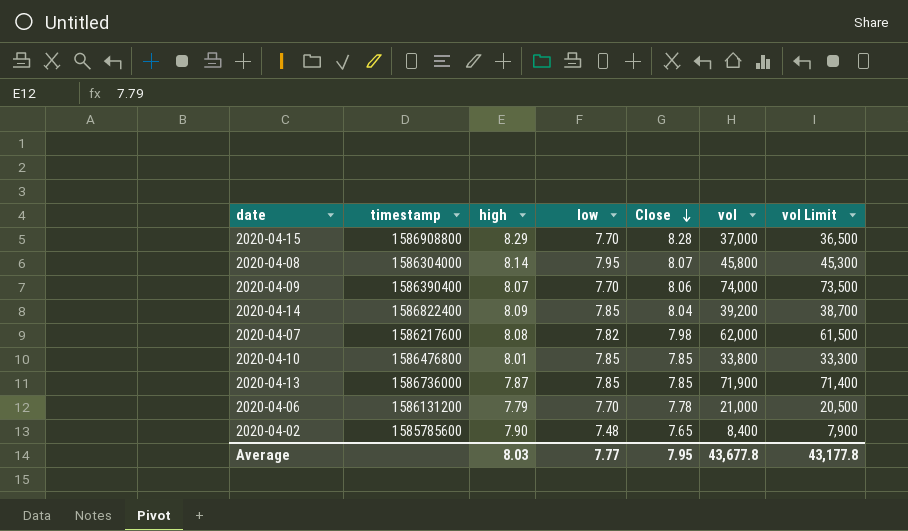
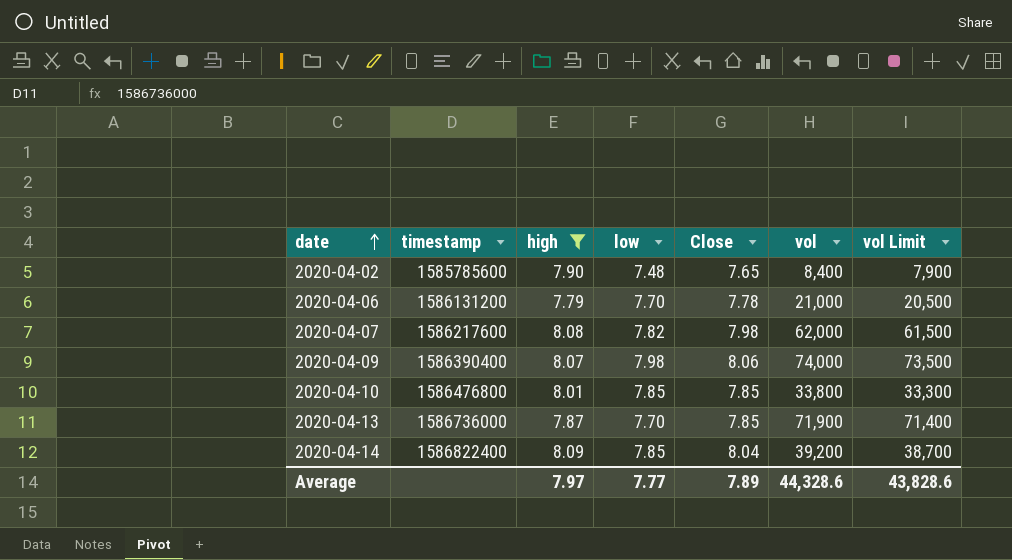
filter: none -> high <= 8.09
row order: Close descending -> date ascending
2020-04-09 | low: 7.70 -> 7.98
2020-04-13 | low: 7.85 -> 7.70
Average | high: 8.03 -> 7.97
Average | Close: 7.95 -> 7.89
Average | vol: 43,677.8 -> 44,328.6
Average | vol Limit: 43,177.8 -> 43,828.6

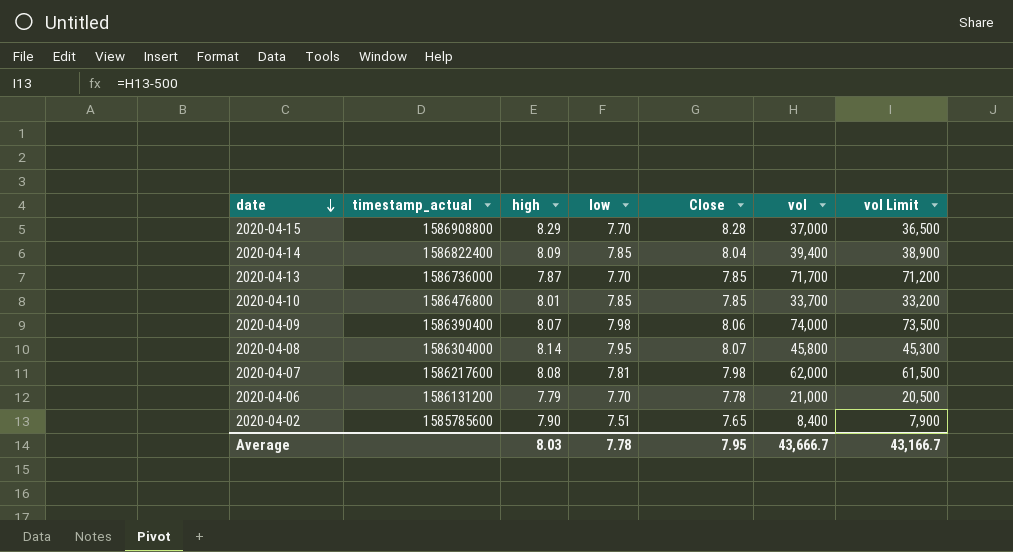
filter: high <= 8.09 -> none
row order: date ascending -> date descending
column name: timestamp -> timestamp_actual
2020-04-14 | vol: 39,200 -> 39,400
2020-04-14 | vol Limit: 38,700 -> 38,900
2020-04-13 | vol: 71,900 -> 71,700
2020-04-13 | vol Limit: 71,400 -> 71,200
2020-04-10 | vol: 33,800 -> 33,700
2020-04-10 | vol Limit: 33,300 -> 33,200
2020-04-07 | low: 7.82 -> 7.81
2020-04-02 | low: 7.48 -> 7.51
Average | high: 7.97 -> 8.03
Average | low: 7.77 -> 7.78
Average | Close: 7.89 -> 7.95
Average | vol: 44,328.6 -> 43,666.7
Average | vol Limit: 43,828.6 -> 43,166.7

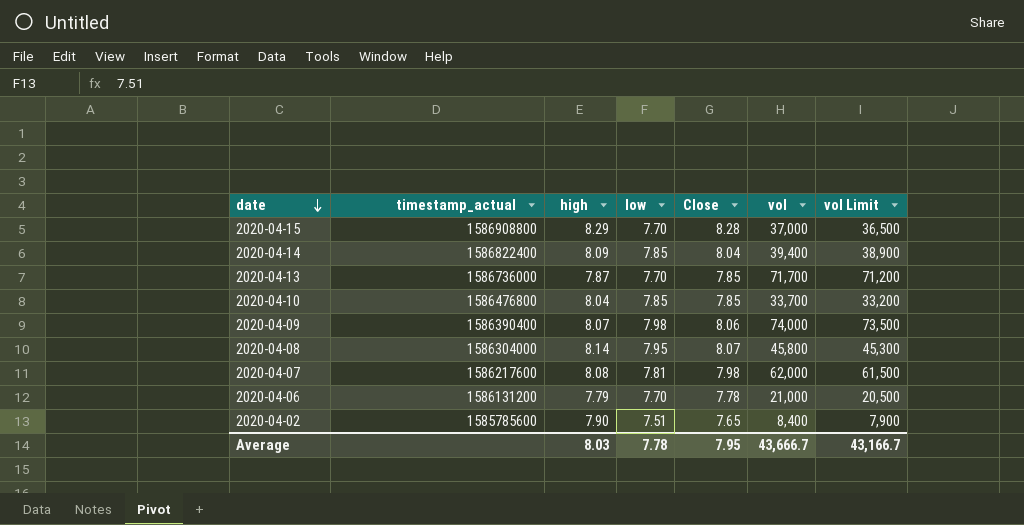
2020-04-10 | high: 8.01 -> 8.04

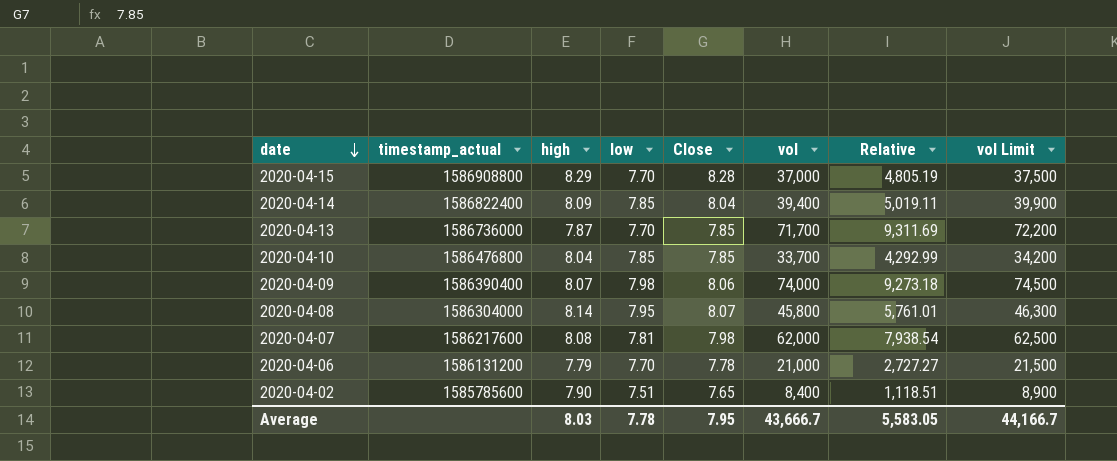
column Relative | formula: none -> [vol] / [low]
column vol Limit | formula: [vol] - 500 -> [vol] + 500
Average | vol Limit: 43,166.7 -> 44,166.7

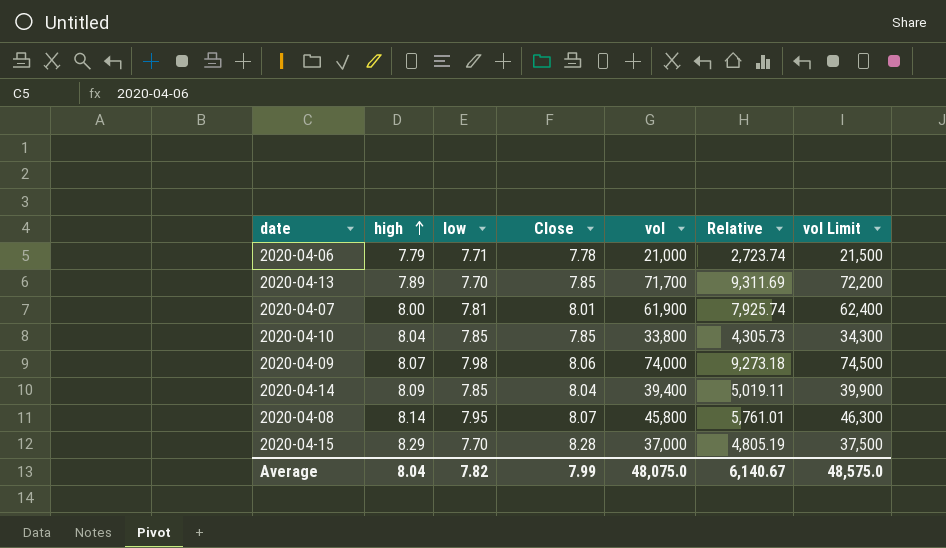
row order: date descending -> high ascending
column timestamp_actual | position: 2 -> none
row 2020-04-02: 1585785600 | 7.90 | 7.51 | 7.65 | 8,400 | 1,118.51 | 8,900 -> none
2020-04-06 | low: 7.70 -> 7.71
2020-04-06 | Relative: 2,727.27 -> 2,723.74
2020-04-13 | high: 7.87 -> 7.89
2020-04-07 | high: 8.08 -> 8.00
2020-04-07 | Close: 7.98 -> 8.01
2020-04-07 | vol: 62,000 -> 61,900
2020-04-07 | Relative: 7,938.54 -> 7,925.74
2020-04-07 | vol Limit: 62,500 -> 62,400
2020-04-10 | vol: 33,700 -> 33,800
2020-04-10 | Relative: 4,292.99 -> 4,305.73
2020-04-10 | vol Limit: 34,200 -> 34,300
Average | high: 8.03 -> 8.04
Average | low: 7.78 -> 7.82
Average | Close: 7.95 -> 7.99
Average | vol: 43,666.7 -> 48,075.0
Average | Relative: 5,583.05 -> 6,140.67
Average | vol Limit: 44,166.7 -> 48,575.0

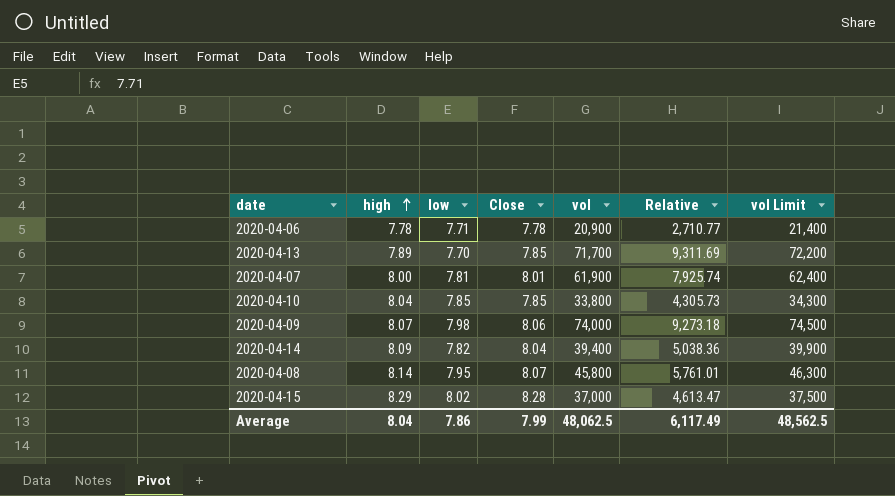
2020-04-06 | high: 7.79 -> 7.78
2020-04-06 | vol: 21,000 -> 20,900
2020-04-06 | Relative: 2,723.74 -> 2,710.77
2020-04-06 | vol Limit: 21,500 -> 21,400
2020-04-14 | low: 7.85 -> 7.82
2020-04-14 | Relative: 5,019.11 -> 5,038.36
2020-04-15 | low: 7.70 -> 8.02
2020-04-15 | Relative: 4,805.19 -> 4,613.47
Average | low: 7.82 -> 7.86
Average | vol: 48,075.0 -> 48,062.5
Average | Relative: 6,140.67 -> 6,117.49
Average | vol Limit: 48,575.0 -> 48,562.5

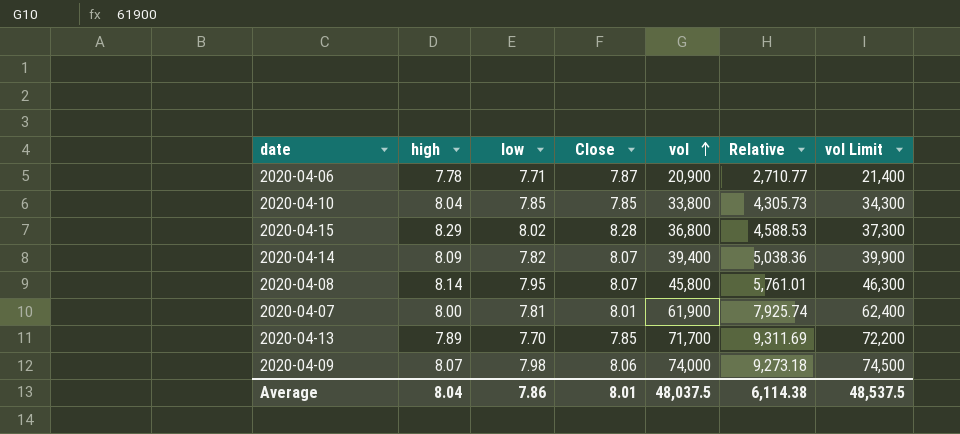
row order: high ascending -> vol ascending
2020-04-06 | Close: 7.78 -> 7.87
2020-04-15 | vol: 37,000 -> 36,800
2020-04-15 | Relative: 4,613.47 -> 4,588.53
2020-04-15 | vol Limit: 37,500 -> 37,300
2020-04-14 | Close: 8.04 -> 8.07
Average | Close: 7.99 -> 8.01
Average | vol: 48,062.5 -> 48,037.5
Average | Relative: 6,117.49 -> 6,114.38
Average | vol Limit: 48,562.5 -> 48,537.5

